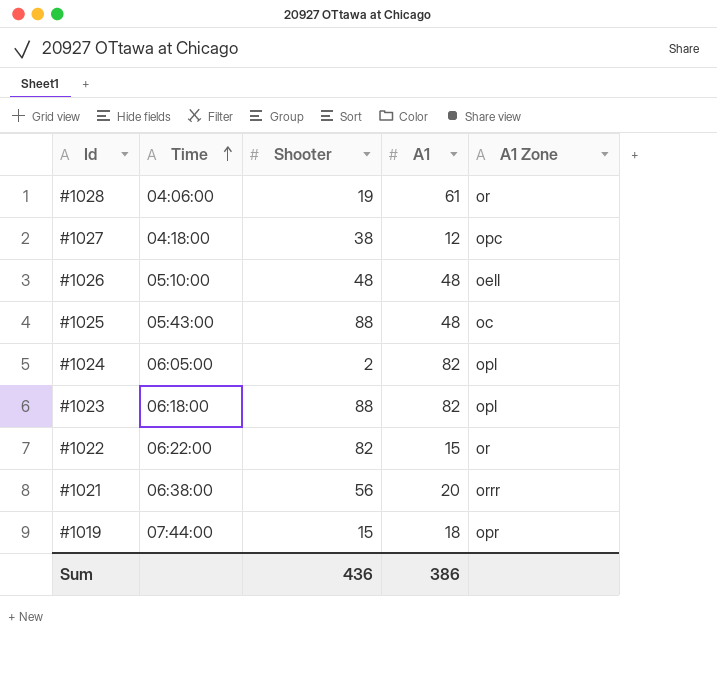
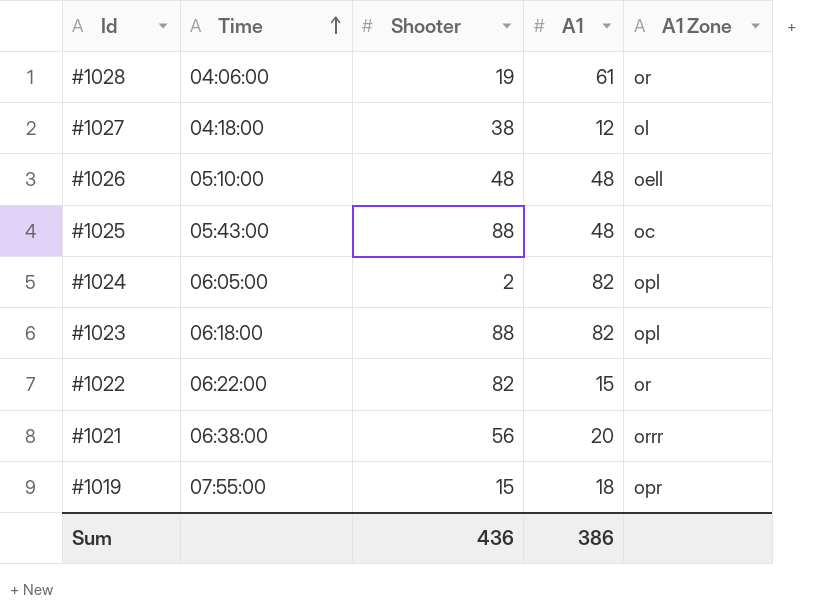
#1027 | A1 Zone: opc -> ol
#1019 | Time: 07:44:00 -> 07:55:00

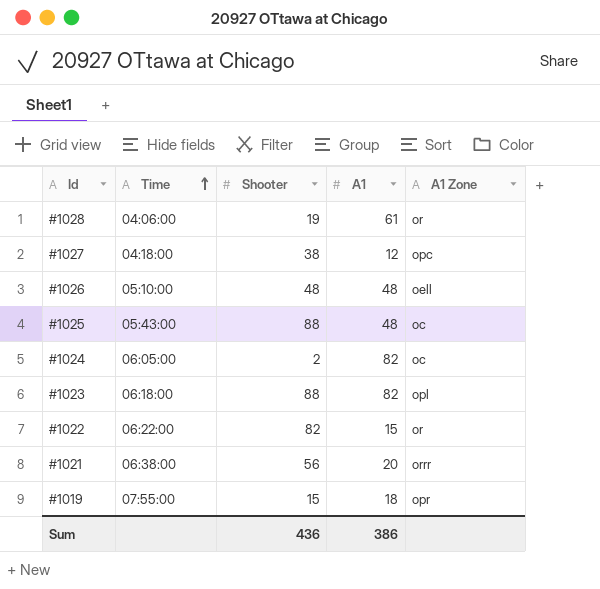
#1027 | A1 Zone: ol -> opc
#1024 | A1 Zone: opl -> oc

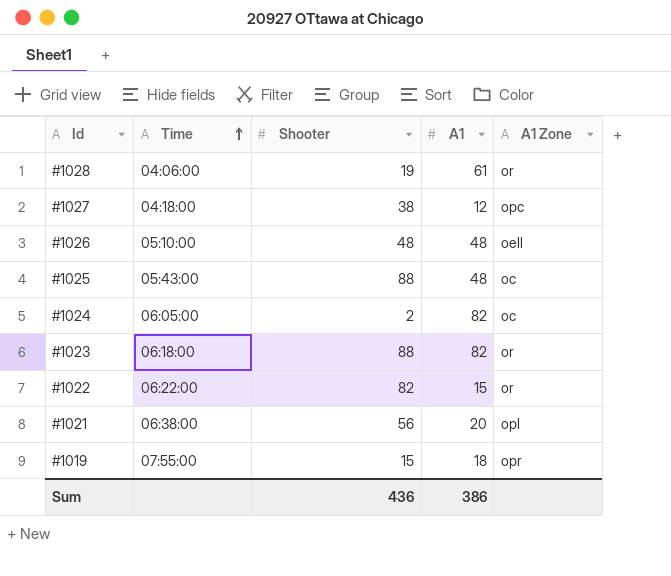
#1023 | A1 Zone: opl -> or
#1021 | A1 Zone: orrr -> opl

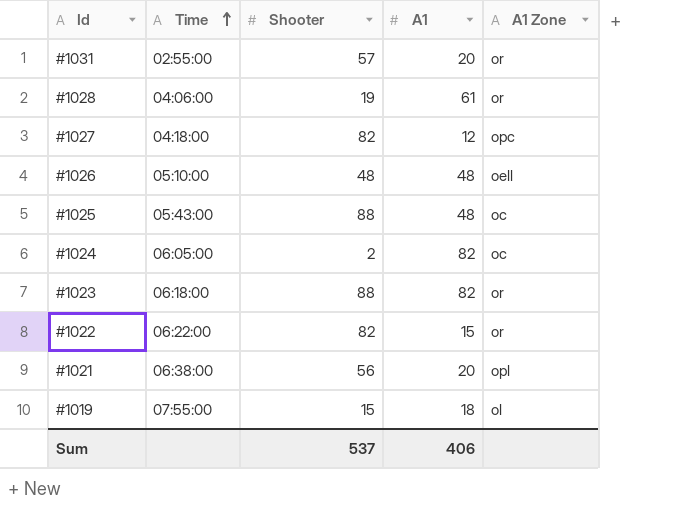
row #1031: none -> 02:55:00 | 57 | 20 | or
#1027 | Shooter: 38 -> 82
#1019 | A1 Zone: opr -> ol
Sum | Shooter: 436 -> 537
Sum | A1: 386 -> 406

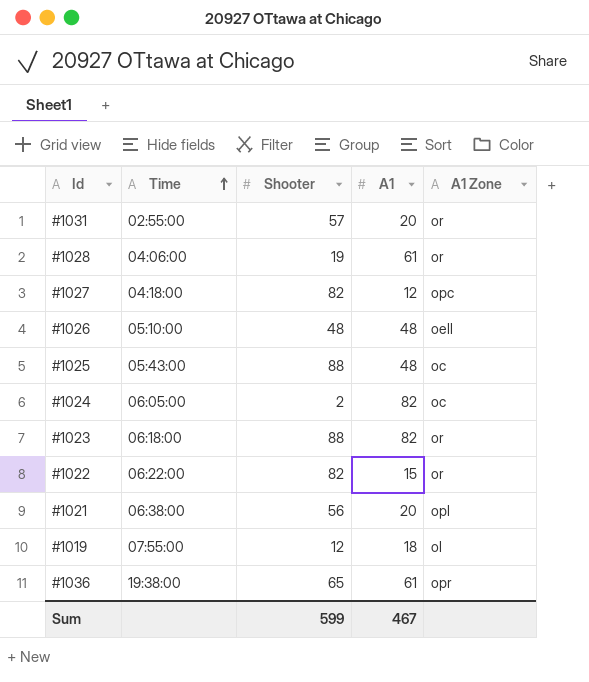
#1019 | Shooter: 15 -> 12
row #1036: none -> 19:38:00 | 65 | 61 | opr
Sum | Shooter: 537 -> 599
Sum | A1: 406 -> 467

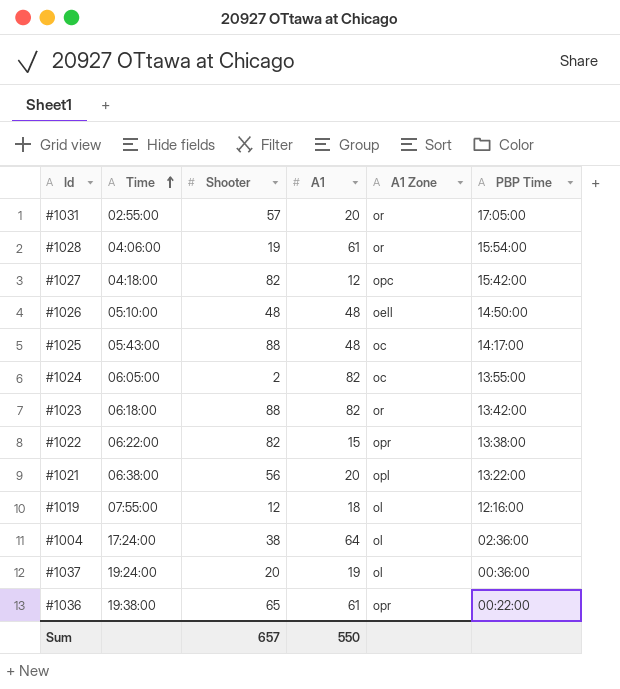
column PBP Time | position: none -> 6
#1022 | A1 Zone: or -> opr
row #1004: none -> 17:24:00 | 38 | 64 | ol | 02:36:00
row #1037: none -> 19:24:00 | 20 | 19 | ol | 00:36:00
Sum | Shooter: 599 -> 657
Sum | A1: 467 -> 550

